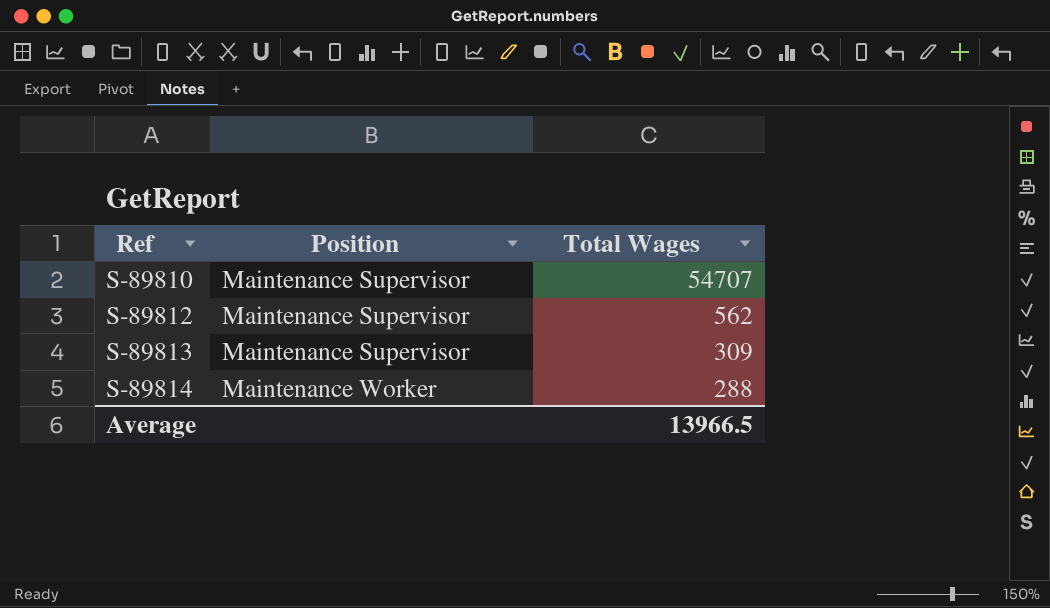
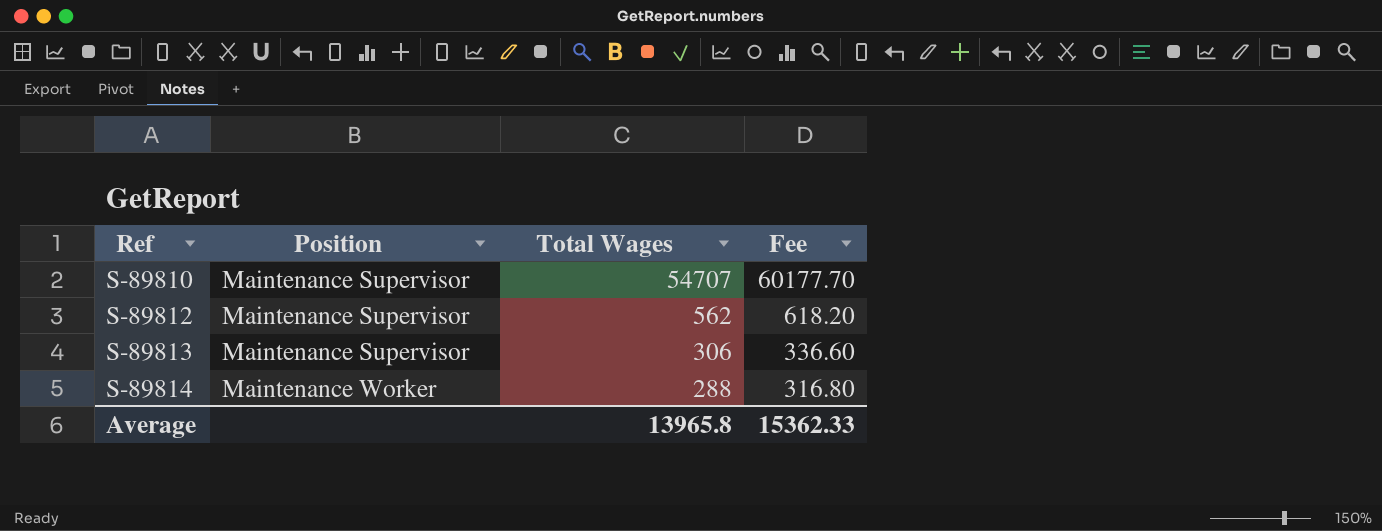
column Fee | formula: none -> [Total Wages] * 1.1
S-89813 | Total Wages: 309 -> 306
Average | Total Wages: 13966.5 -> 13965.8

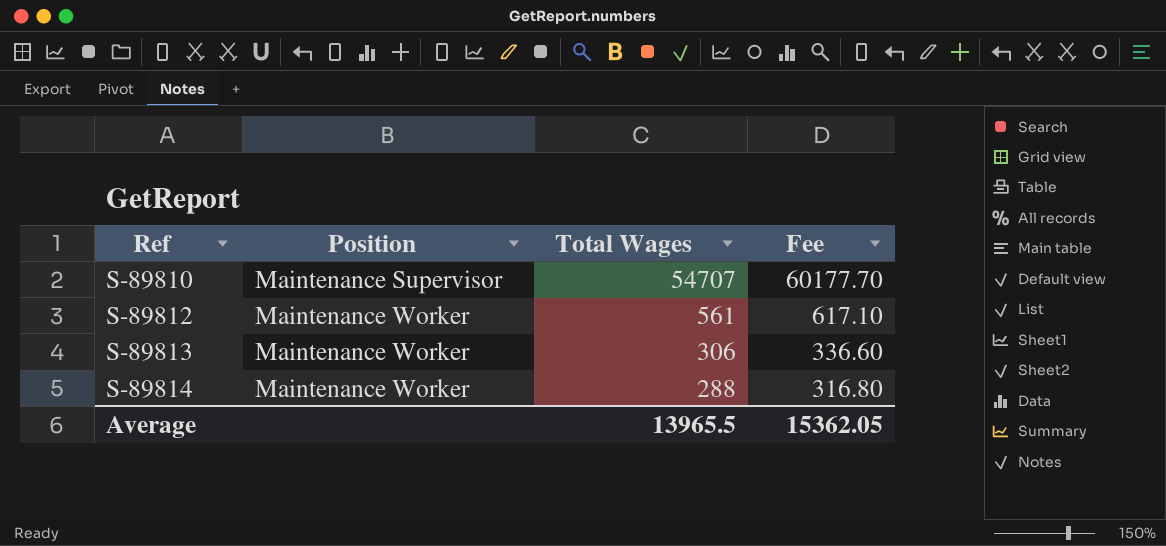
S-89812 | Position: Maintenance Supervisor -> Maintenance Worker
S-89812 | Total Wages: 562 -> 561
S-89812 | Fee: 618.20 -> 617.10
S-89813 | Position: Maintenance Supervisor -> Maintenance Worker
Average | Total Wages: 13965.8 -> 13965.5
Average | Fee: 15362.33 -> 15362.05

